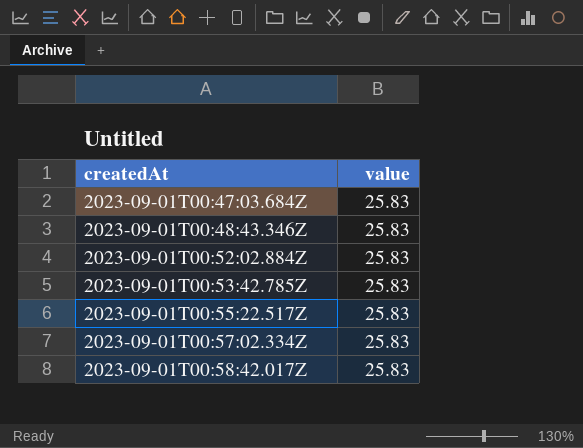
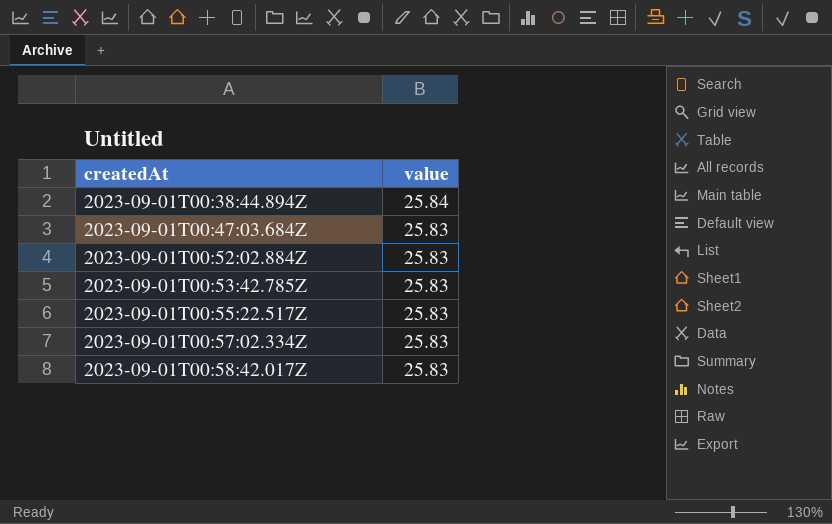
row 2023-09-01T00:48:43.346Z: 25.83 -> none
row 2023-09-01T00:38:44.894Z: none -> 25.84

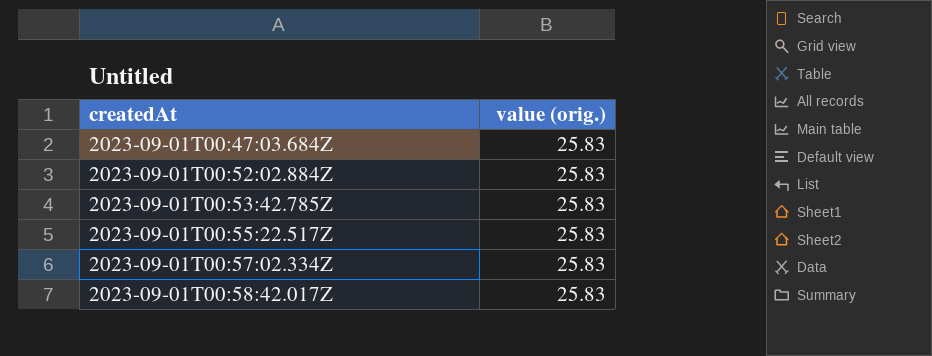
column name: value -> value (orig.)
row 2023-09-01T00:38:44.894Z: 25.84 -> none

